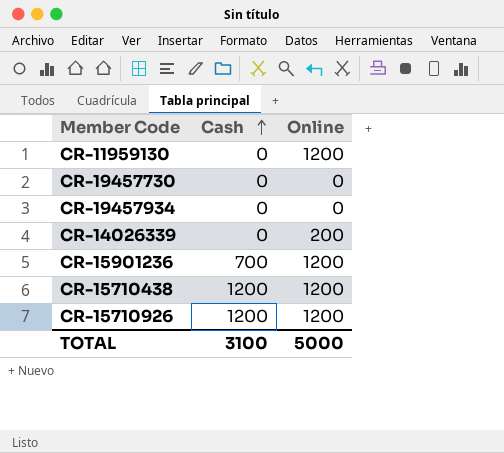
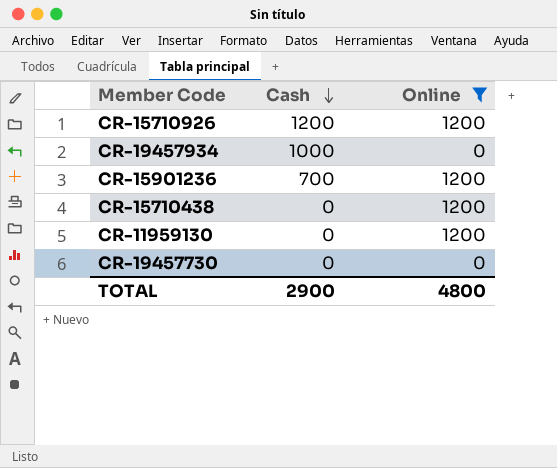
filter: none -> Online != 200
row order: Cash ascending -> Cash descending
CR-19457934 | Cash: 0 -> 1000
CR-15710438 | Cash: 1200 -> 0
TOTAL | Cash: 3100 -> 2900
TOTAL | Online: 5000 -> 4800

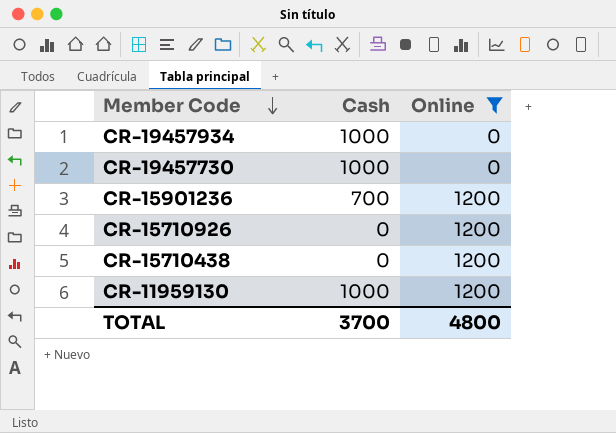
row order: Cash descending -> Member Code descending
CR-19457730 | Cash: 0 -> 1000
CR-15710926 | Cash: 1200 -> 0
CR-11959130 | Cash: 0 -> 1000
TOTAL | Cash: 2900 -> 3700

